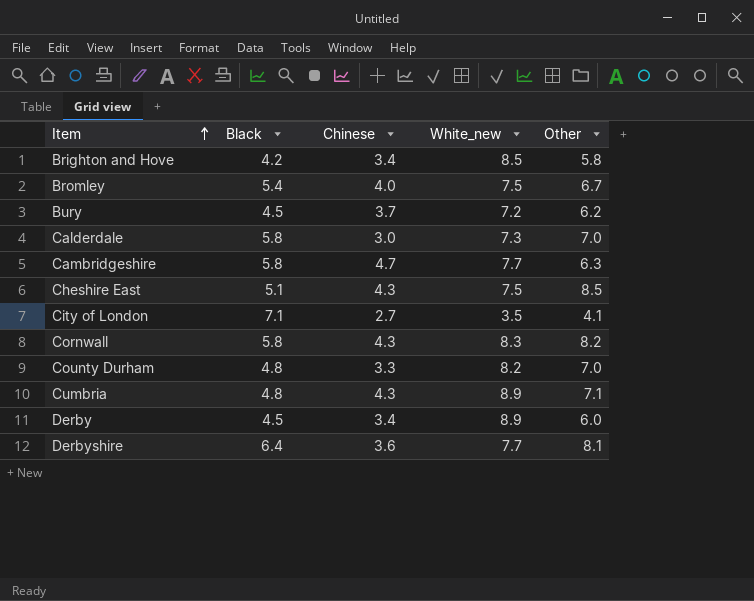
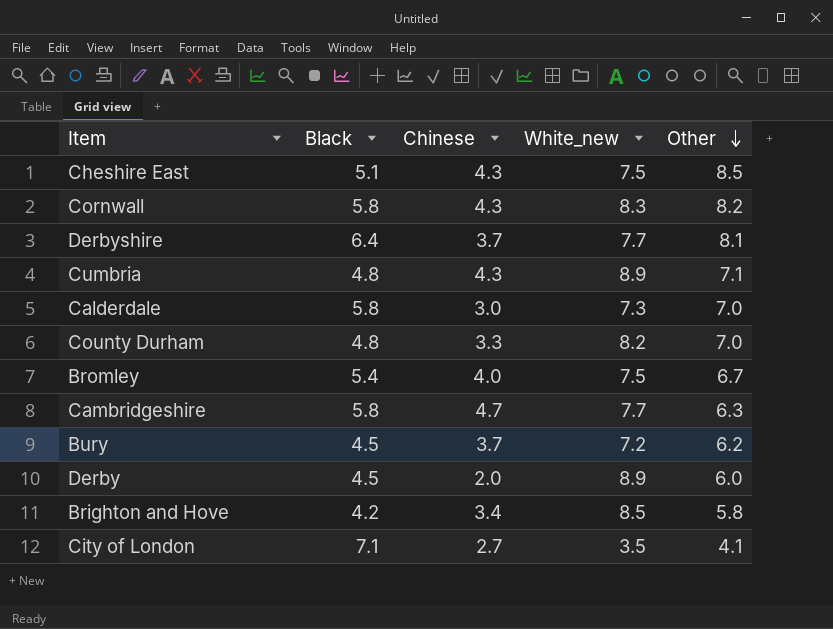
row order: Item ascending -> Other descending
Derbyshire | Chinese: 3.6 -> 3.7
Derby | Chinese: 3.4 -> 2.0

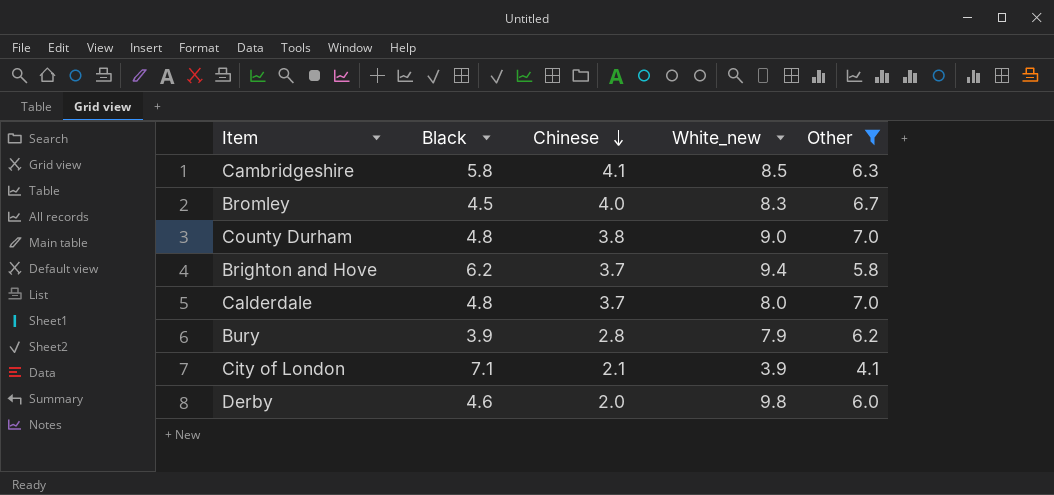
filter: none -> Other <= 7.0
row order: Other descending -> Chinese descending
Cambridgeshire | Chinese: 4.7 -> 4.1
Cambridgeshire | White_new: 7.7 -> 8.5
Bromley | Black: 5.4 -> 4.5
Bromley | White_new: 7.5 -> 8.3
County Durham | Chinese: 3.3 -> 3.8
County Durham | White_new: 8.2 -> 9.0
Brighton and Hove | Black: 4.2 -> 6.2
Brighton and Hove | Chinese: 3.4 -> 3.7
Brighton and Hove | White_new: 8.5 -> 9.4
Calderdale | Black: 5.8 -> 4.8
Calderdale | Chinese: 3.0 -> 3.7
Calderdale | White_new: 7.3 -> 8.0
Bury | Black: 4.5 -> 3.9
Bury | Chinese: 3.7 -> 2.8
Bury | White_new: 7.2 -> 7.9
City of London | Chinese: 2.7 -> 2.1
City of London | White_new: 3.5 -> 3.9
Derby | Black: 4.5 -> 4.6
Derby | White_new: 8.9 -> 9.8

